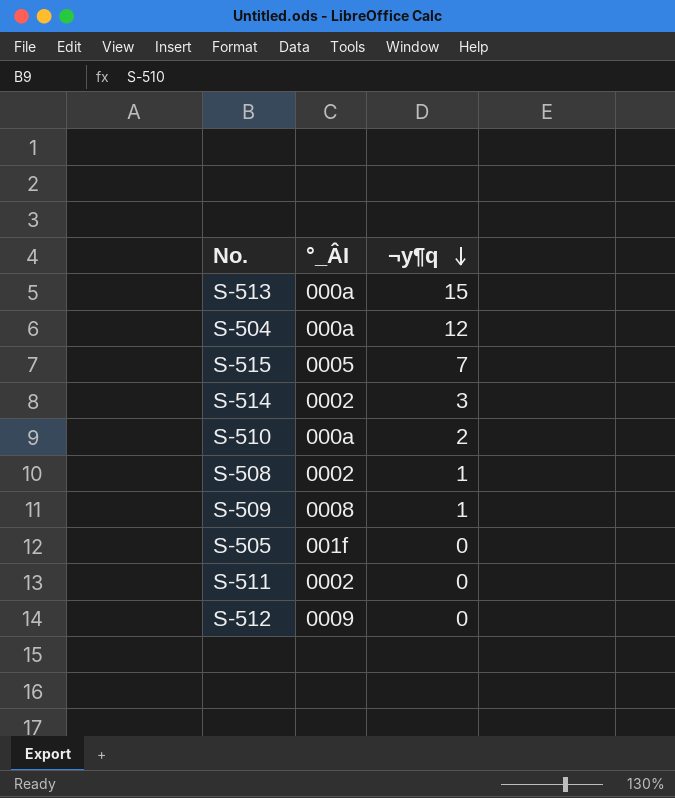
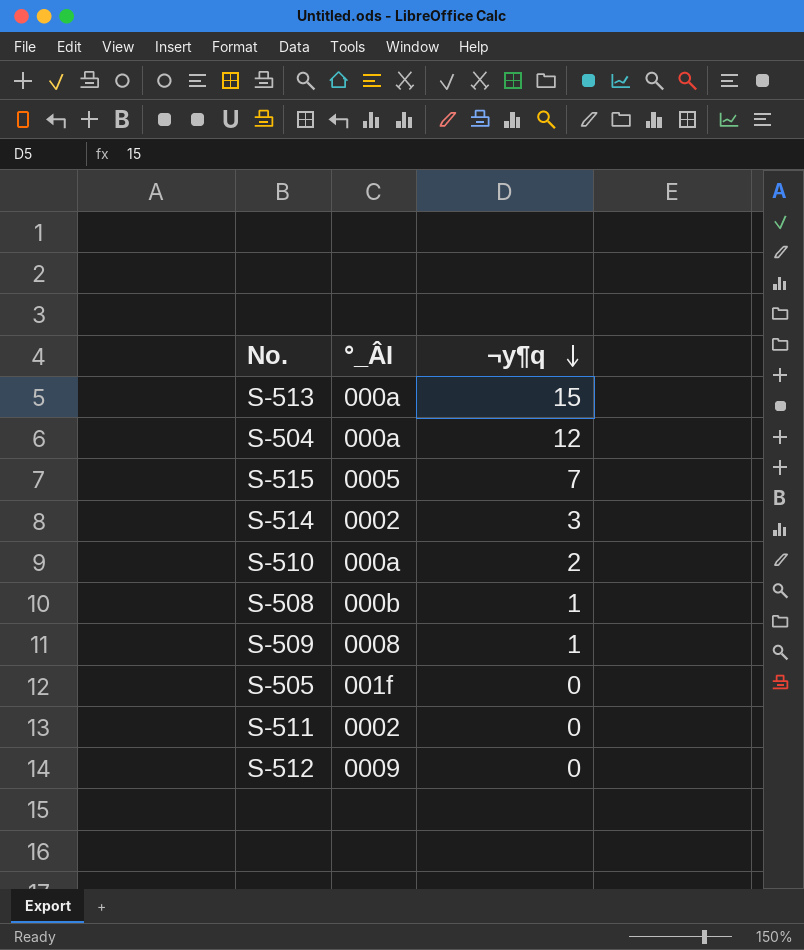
S-508 | °_ÂI: 0002 -> 000b

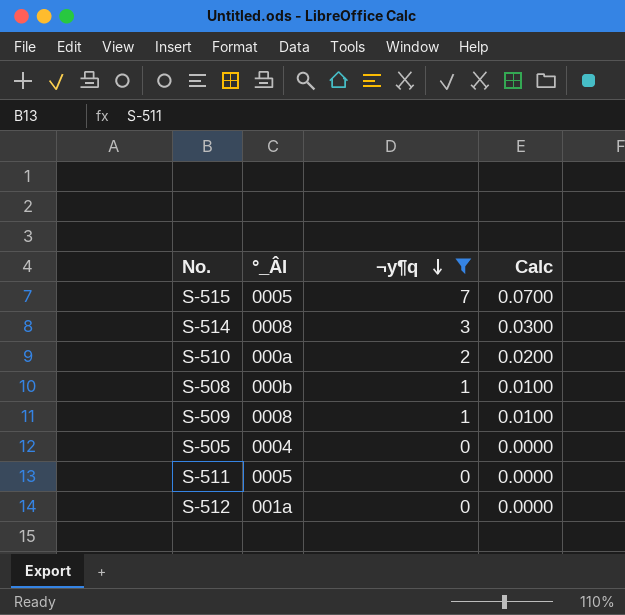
filter: none -> ¬y¶q <= 7
column Calc | formula: none -> [¬y¶q] * 0.01
S-514 | °_ÂI: 0002 -> 0008
S-505 | °_ÂI: 001f -> 0004
S-511 | °_ÂI: 0002 -> 0005
S-512 | °_ÂI: 0009 -> 001a

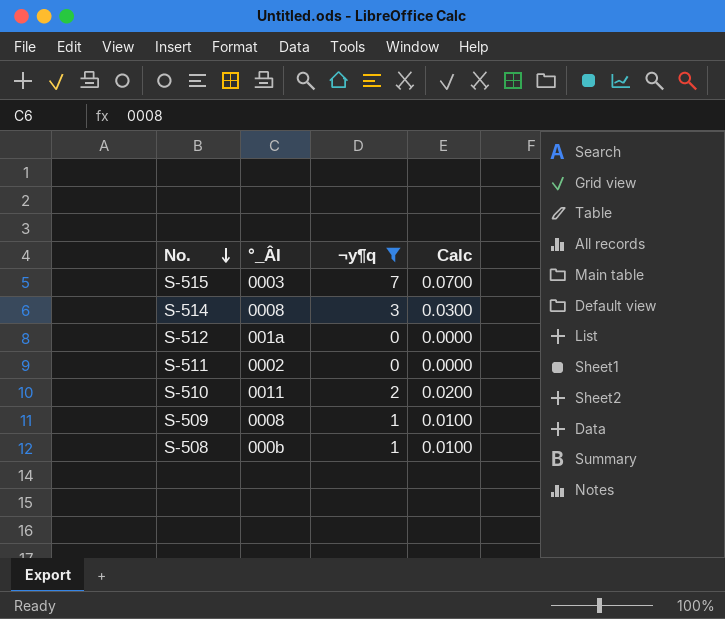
row order: ¬y¶q descending -> No. descending
row S-505: 0004 | 0 | 0.0000 -> none
S-515 | °_ÂI: 0005 -> 0003
S-511 | °_ÂI: 0005 -> 0002
S-510 | °_ÂI: 000a -> 0011

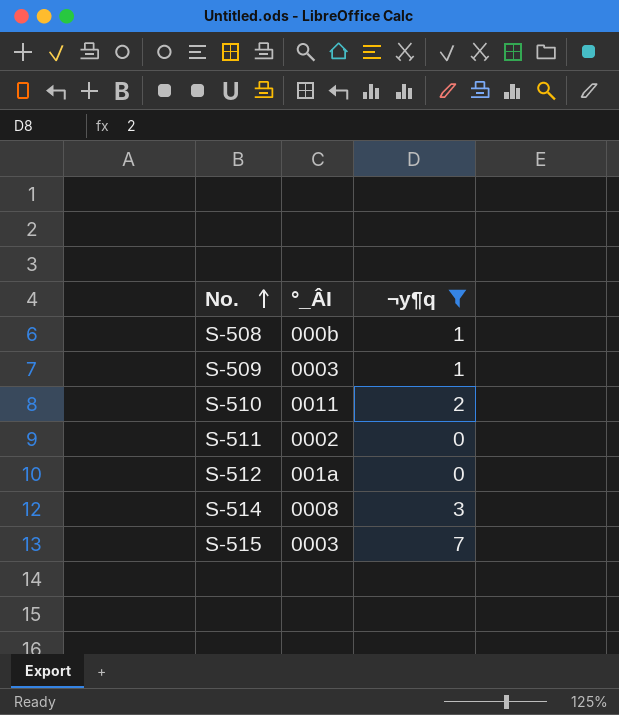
row order: No. descending -> No. ascending
column Calc | formula: [¬y¶q] * 0.01 -> none
S-509 | °_ÂI: 0008 -> 0003

